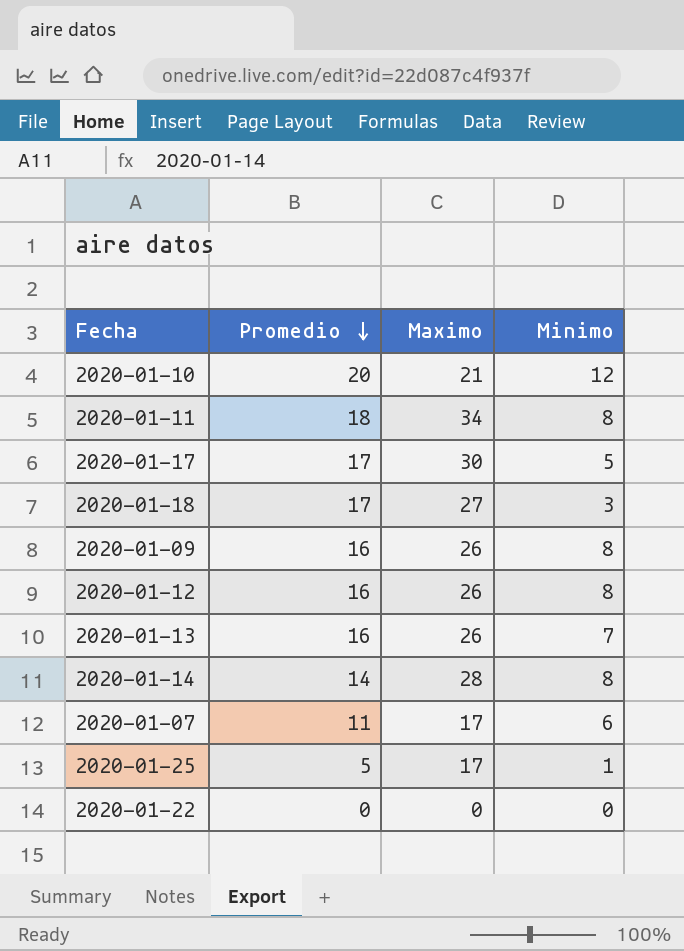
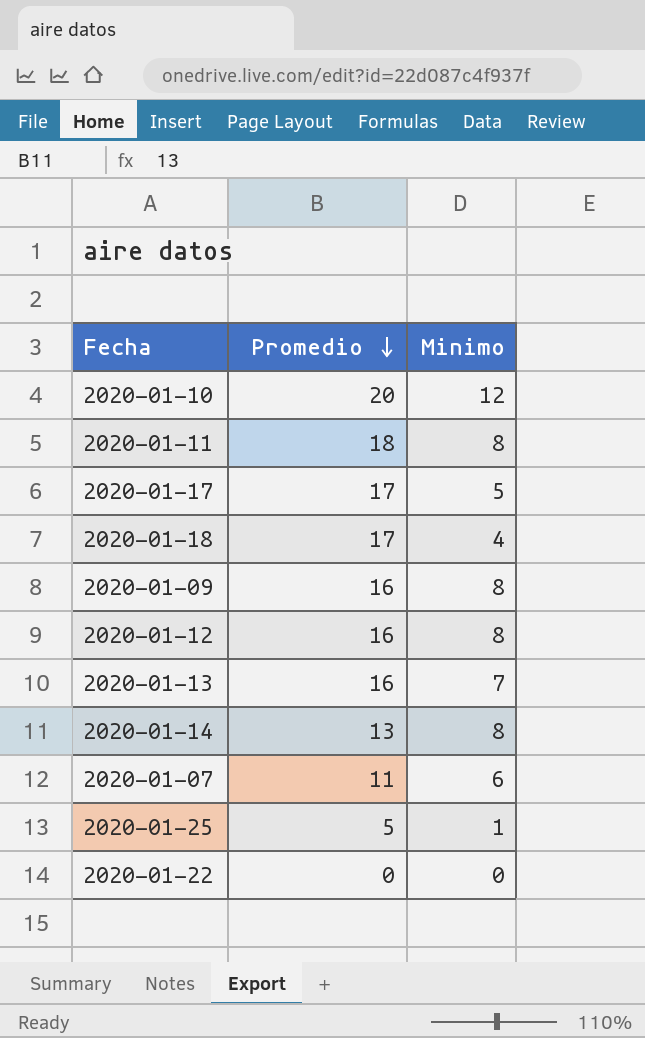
column Maximo | position: 3 -> none
2020-01-18 | Minimo: 3 -> 4
2020-01-14 | Promedio: 14 -> 13

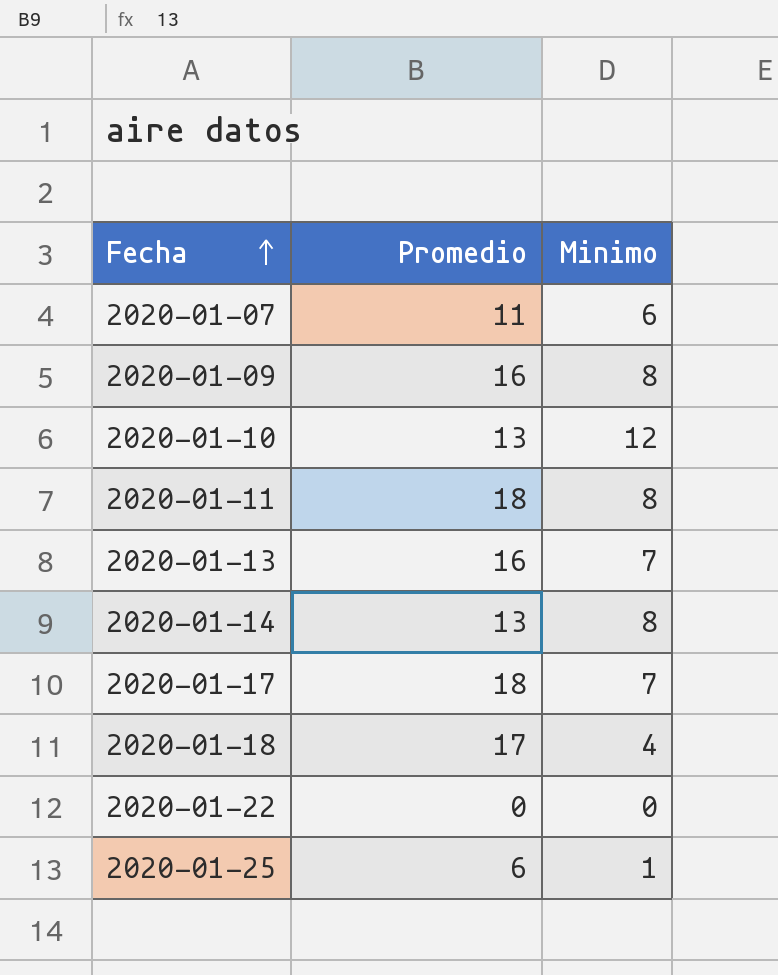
row order: Promedio descending -> Fecha ascending
row 2020-01-12: 16 | 8 -> none
2020-01-10 | Promedio: 20 -> 13
2020-01-17 | Promedio: 17 -> 18
2020-01-17 | Minimo: 5 -> 7
2020-01-25 | Promedio: 5 -> 6

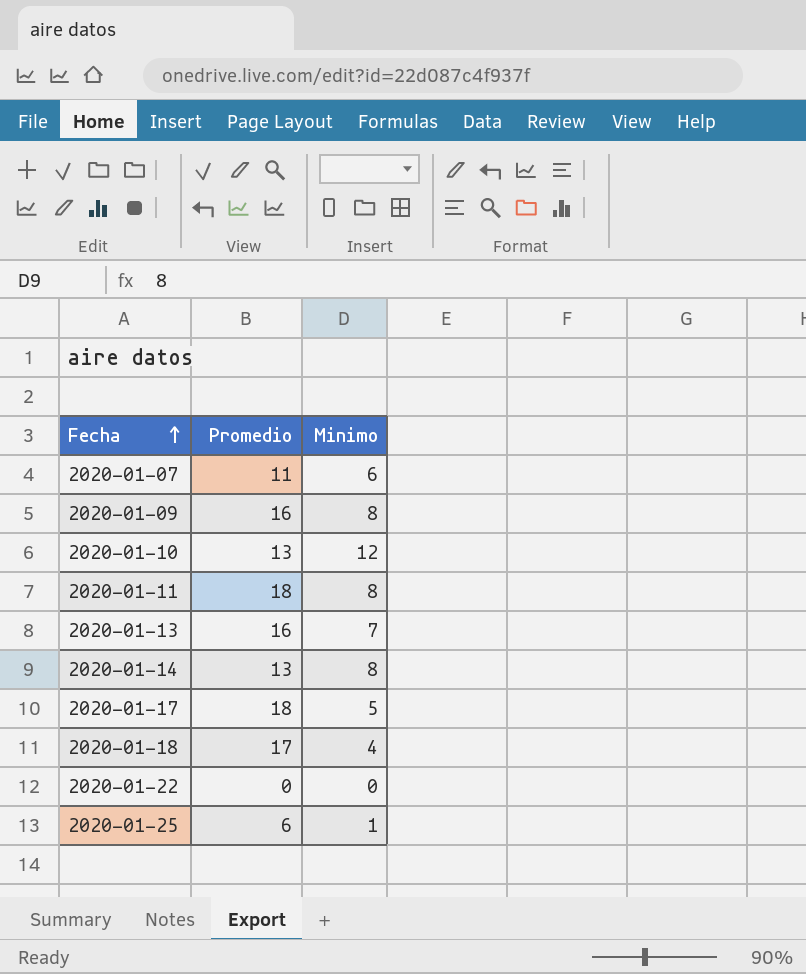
2020-01-17 | Minimo: 7 -> 5

